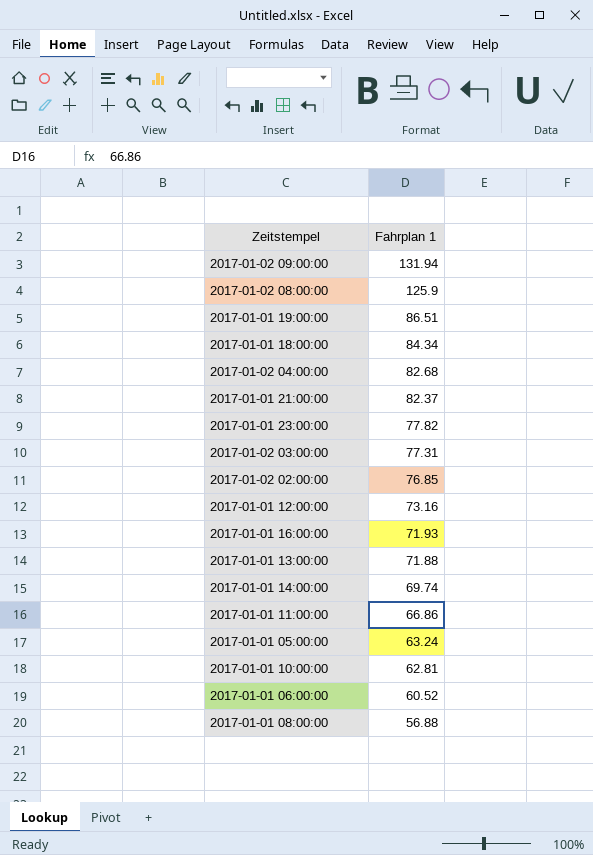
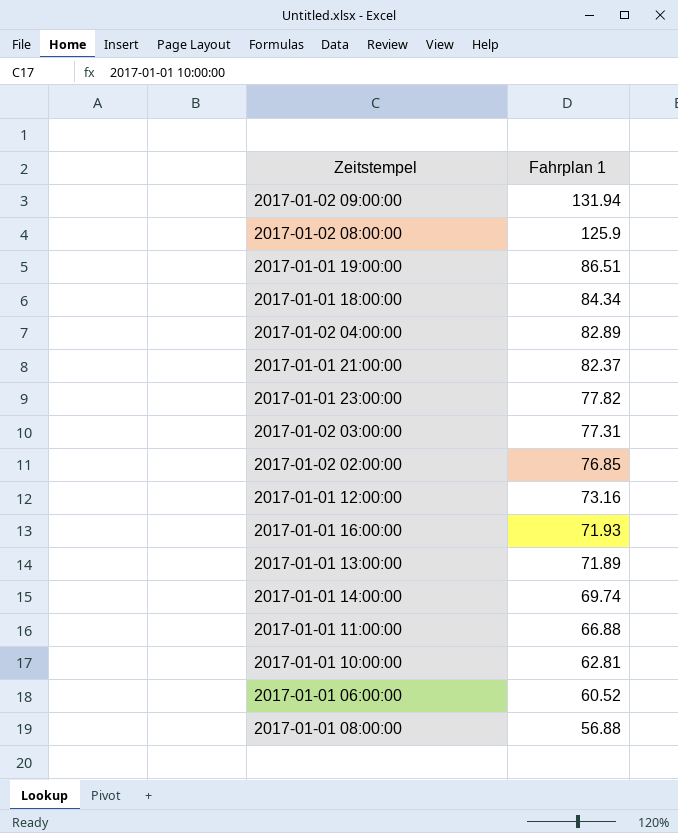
row 2017-01-01 05:00:00: 63.24 -> none
2017-01-02 04:00:00 | Fahrplan 1: 82.68 -> 82.89
2017-01-01 13:00:00 | Fahrplan 1: 71.88 -> 71.89
2017-01-01 11:00:00 | Fahrplan 1: 66.86 -> 66.88

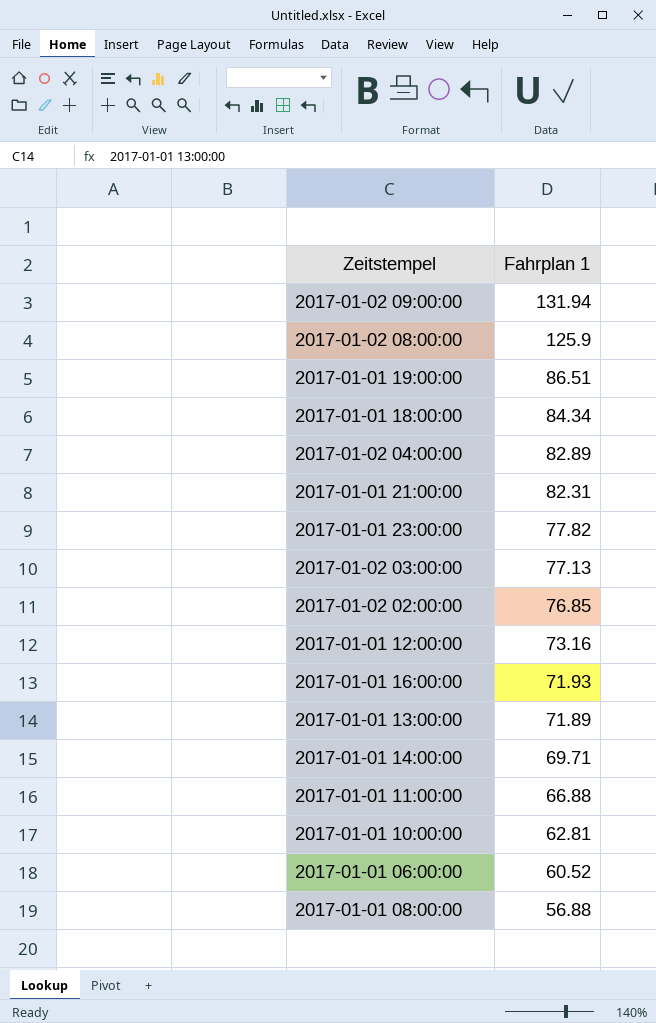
2017-01-01 21:00:00 | Fahrplan 1: 82.37 -> 82.31
2017-01-02 03:00:00 | Fahrplan 1: 77.31 -> 77.13
2017-01-01 14:00:00 | Fahrplan 1: 69.74 -> 69.71

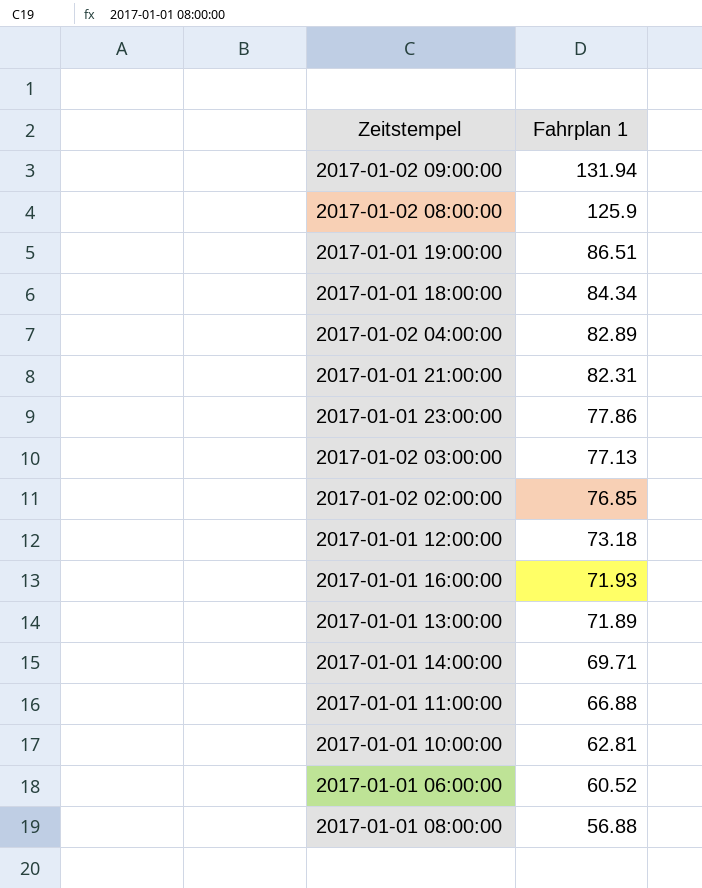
2017-01-01 23:00:00 | Fahrplan 1: 77.82 -> 77.86
2017-01-01 12:00:00 | Fahrplan 1: 73.16 -> 73.18

